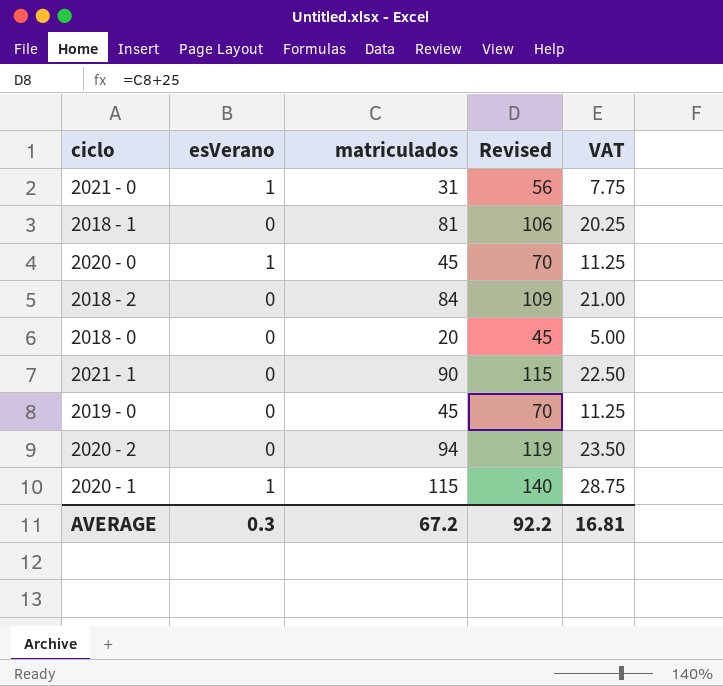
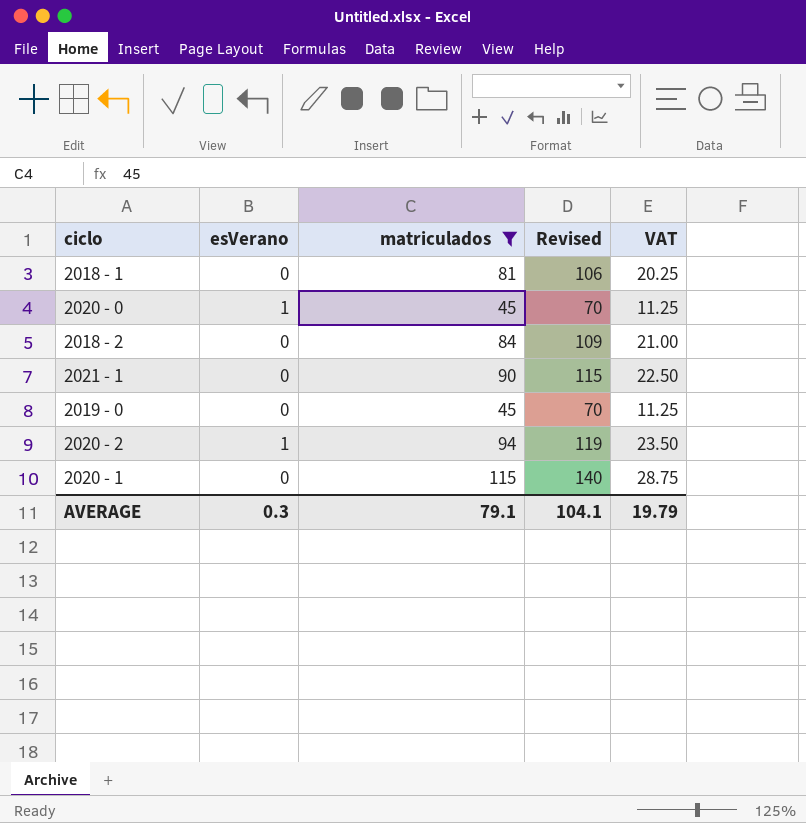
filter: none -> matriculados >= 45
2020 - 2 | esVerano: 0 -> 1
2020 - 1 | esVerano: 1 -> 0
AVERAGE | matriculados: 67.2 -> 79.1
AVERAGE | Revised: 92.2 -> 104.1
AVERAGE | VAT: 16.81 -> 19.79

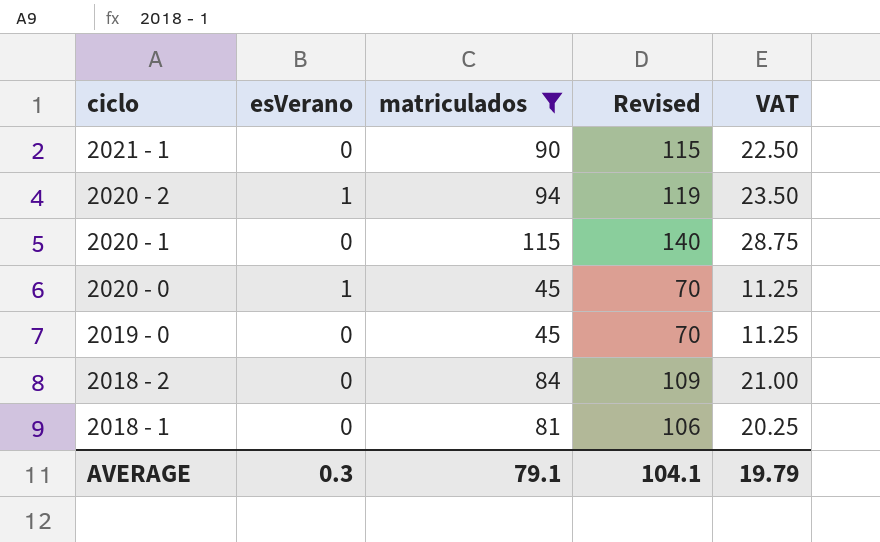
row order: none -> ciclo descending

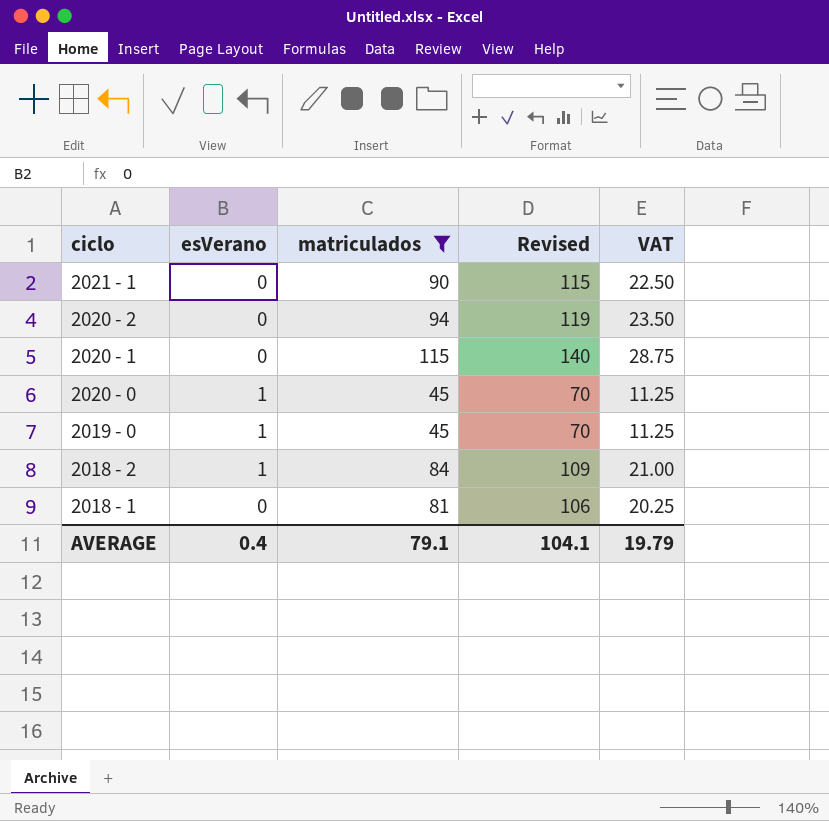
2020 - 2 | esVerano: 1 -> 0
2019 - 0 | esVerano: 0 -> 1
2018 - 2 | esVerano: 0 -> 1
AVERAGE | esVerano: 0.3 -> 0.4

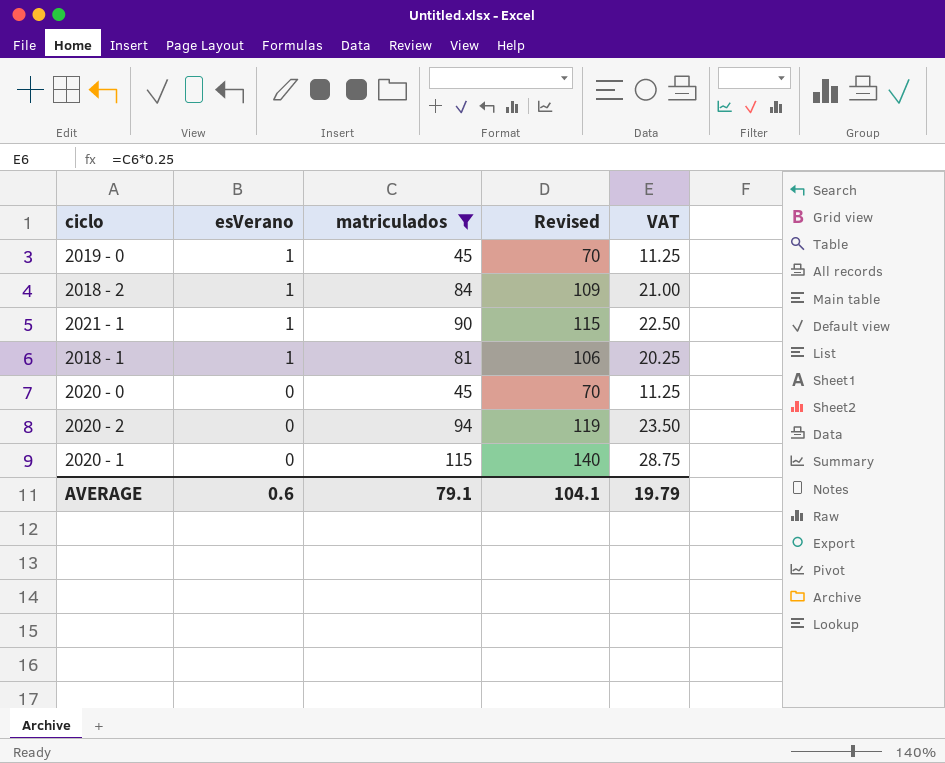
row order: ciclo descending -> esVerano descending
2021 - 1 | esVerano: 0 -> 1
2018 - 1 | esVerano: 0 -> 1
2020 - 0 | esVerano: 1 -> 0
AVERAGE | esVerano: 0.4 -> 0.6

